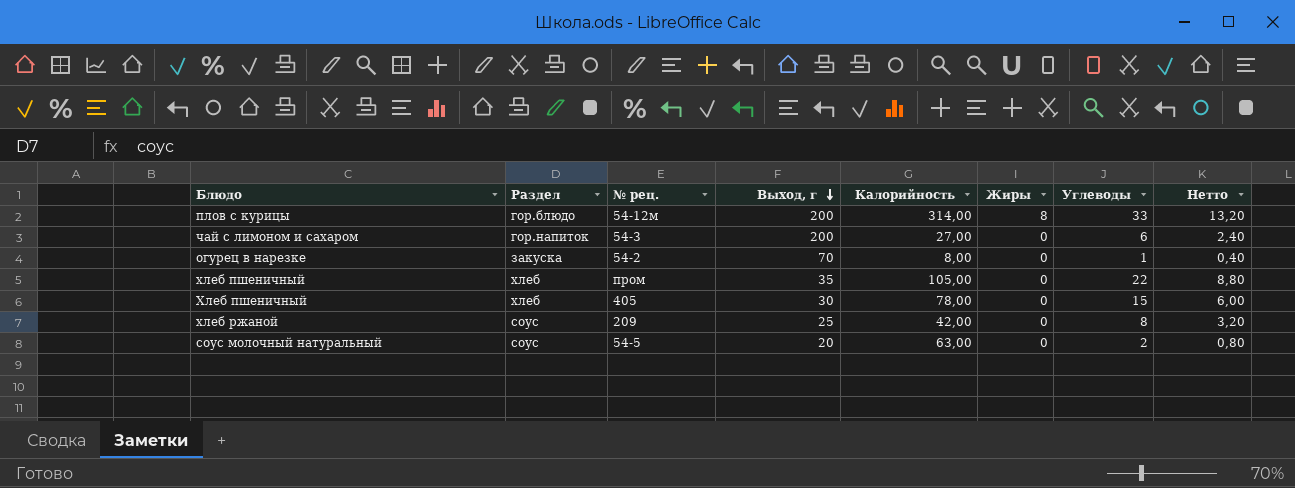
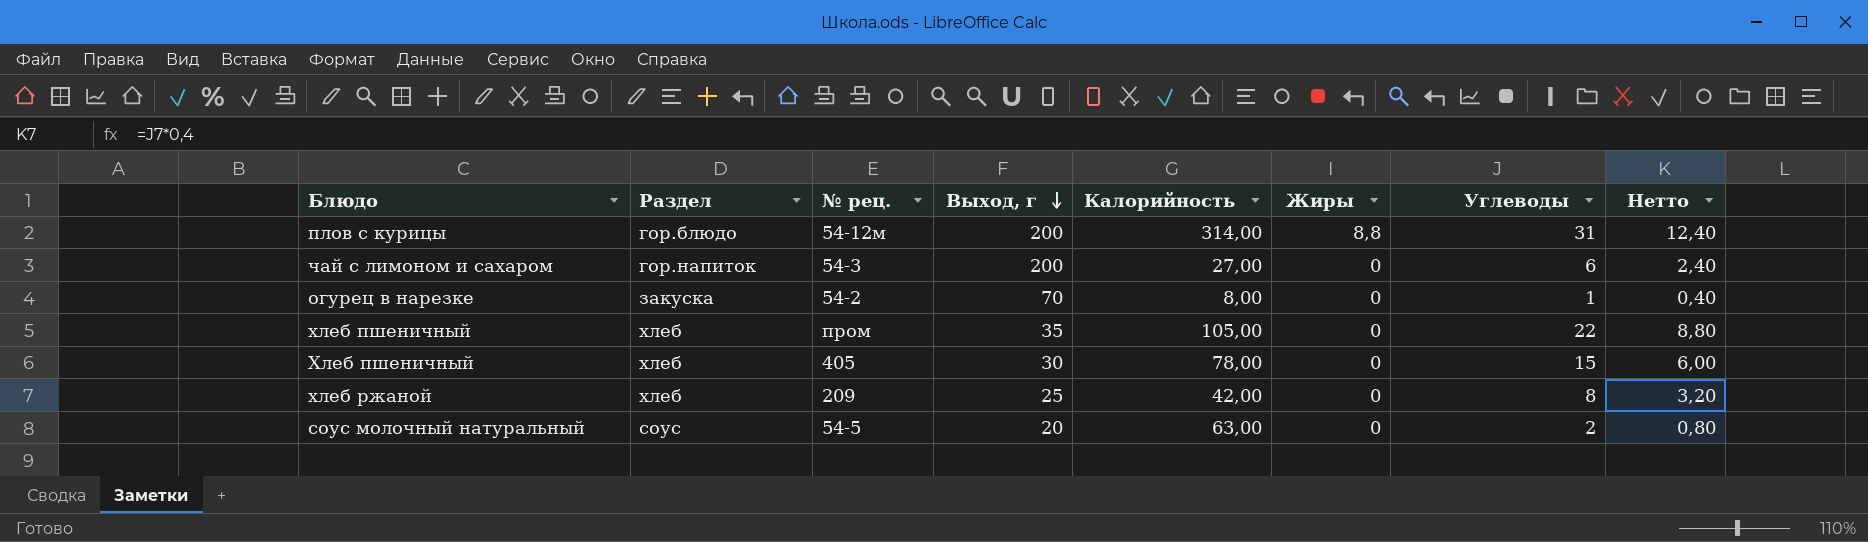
плов с курицы | Жиры: 8 -> 8,8
плов с курицы | Углеводы: 33 -> 31
плов с курицы | Нетто: 13,20 -> 12,40
хлеб ржаной | Раздел: соус -> хлеб

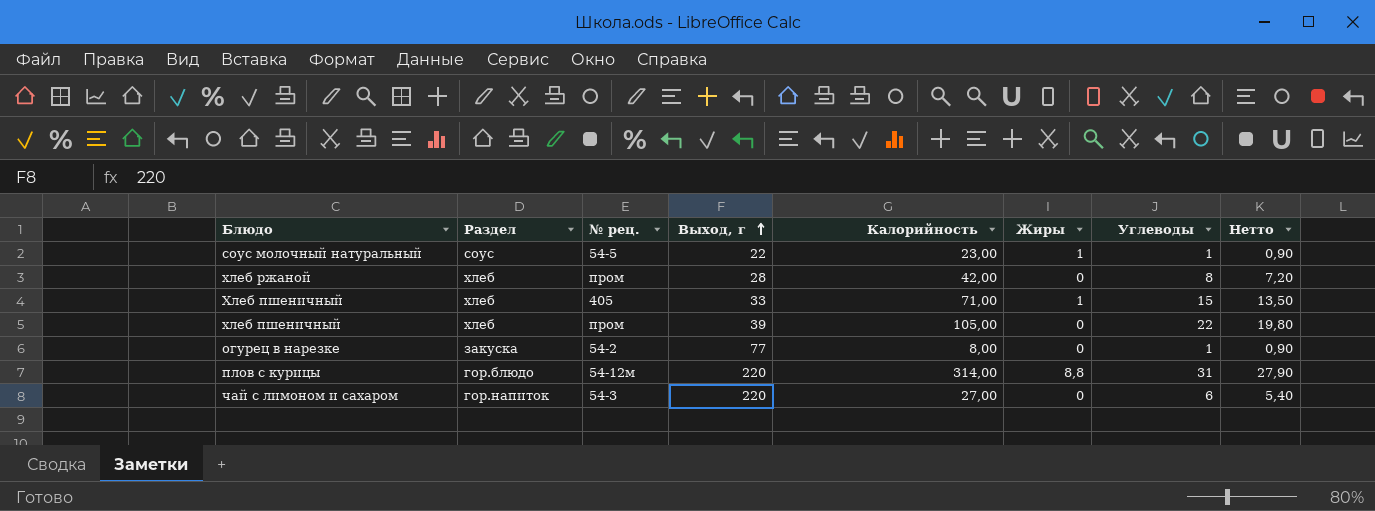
row order: Выход, г descending -> Выход, г ascending
column Нетто | formula: [Углеводы] * 0,4 -> [Углеводы] * 0,9
соус молочный натуральный | Выход, г: 20 -> 22
соус молочный натуральный | Калорийность: 63,00 -> 23,00
соус молочный натуральный | Жиры: 0 -> 1
соус молочный натуральный | Углеводы: 2 -> 1
хлеб ржаной | № рец.: 209 -> пром
хлеб ржаной | Выход, г: 25 -> 28
Хлеб пшеничный | Выход, г: 30 -> 33
Хлеб пшеничный | Калорийность: 78,00 -> 71,00
Хлеб пшеничный | Жиры: 0 -> 1
хлеб пшеничный | Выход, г: 35 -> 39
огурец в нарезке | Выход, г: 70 -> 77
плов с курицы | Выход, г: 200 -> 220
чай с лимоном и сахаром | Выход, г: 200 -> 220

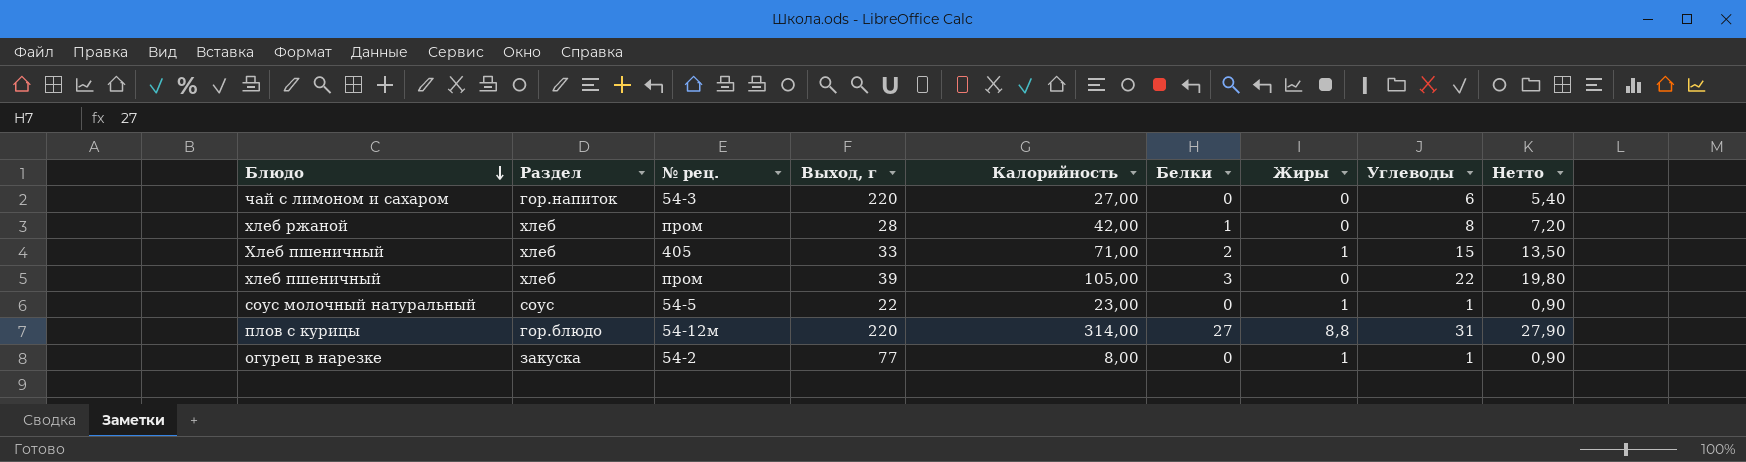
row order: Выход, г ascending -> Блюдо descending
column Белки | position: none -> 6
огурец в нарезке | Жиры: 0 -> 1

